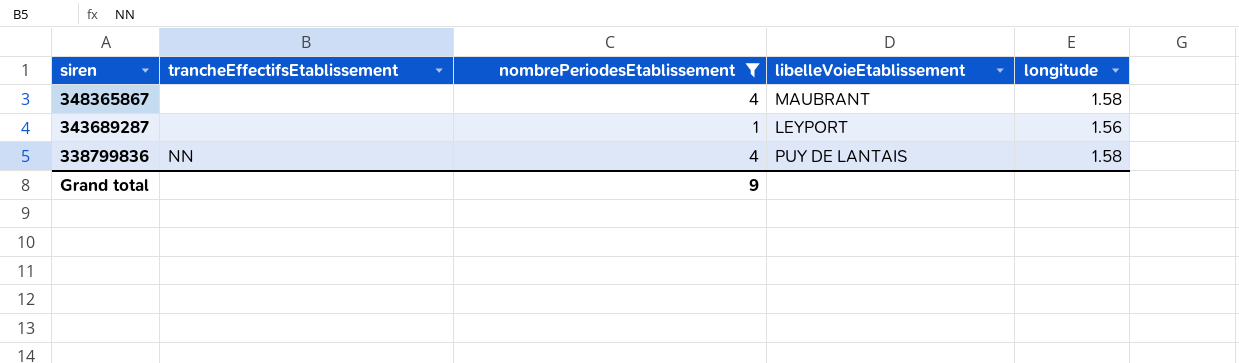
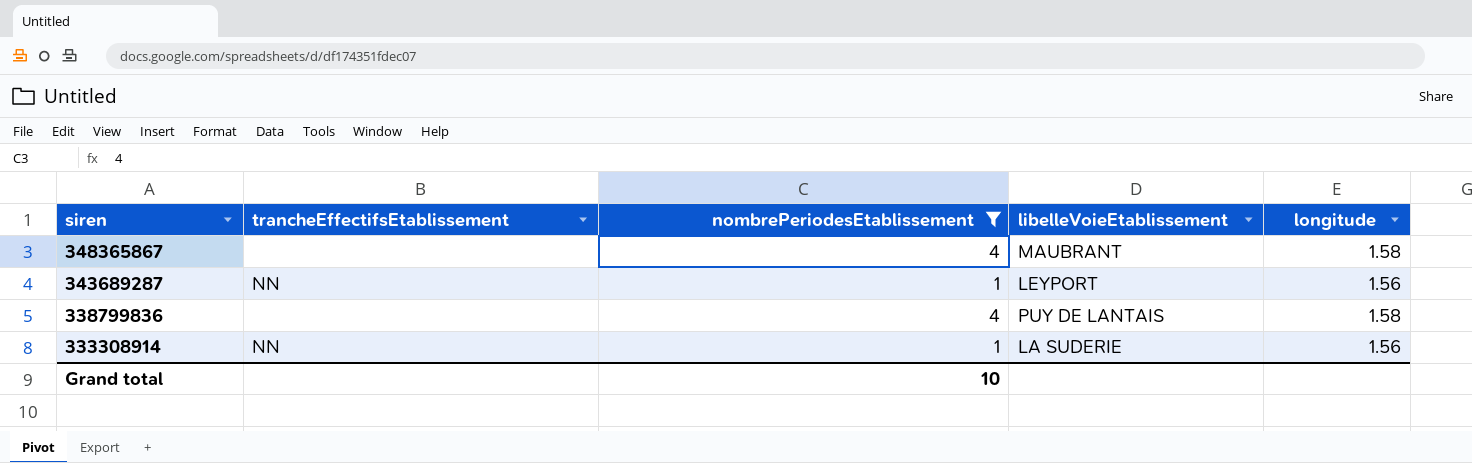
343689287 | trancheEffectifsEtablissement: none -> NN
338799836 | trancheEffectifsEtablissement: NN -> none
row 333308914: none -> NN | 1 | LA SUDERIE | 1.56
Grand total | nombrePeriodesEtablissement: 9 -> 10

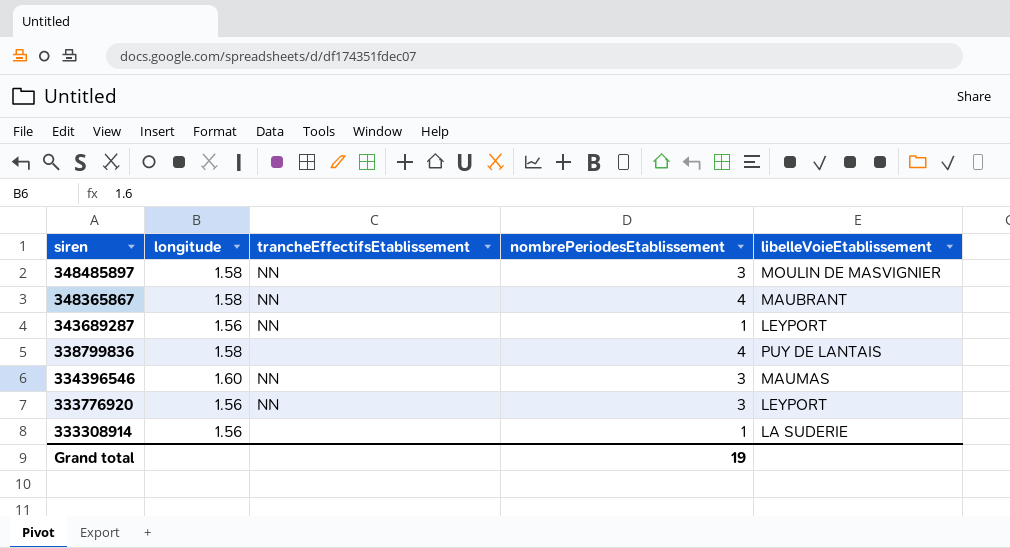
filter: nombrePeriodesEtablissement != 3 -> none
column longitude | position: 5 -> 2
348365867 | trancheEffectifsEtablissement: none -> NN
333308914 | trancheEffectifsEtablissement: NN -> none
Grand total | nombrePeriodesEtablissement: 10 -> 19

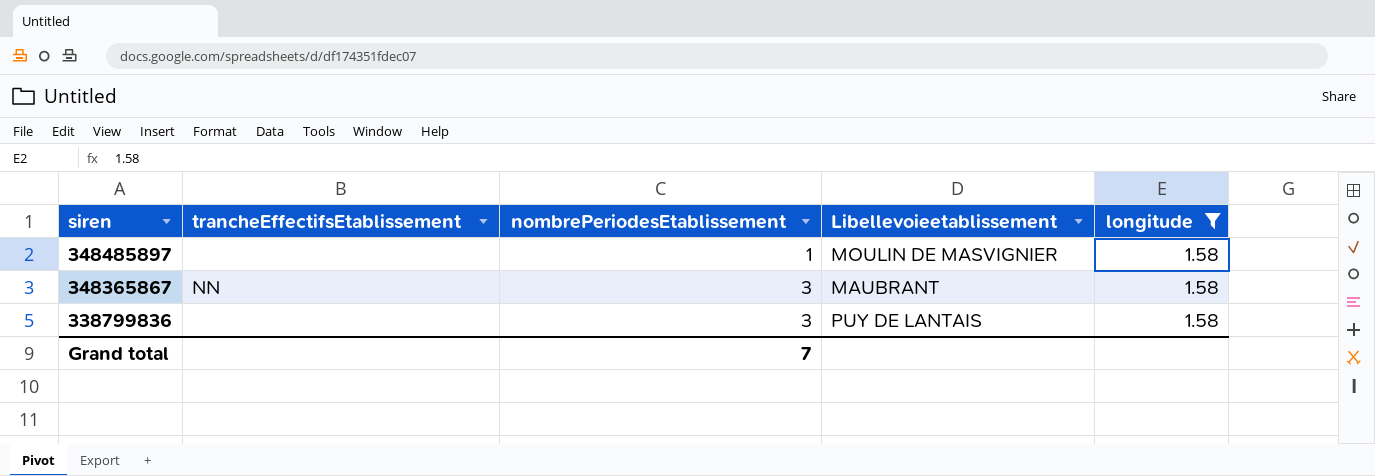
filter: none -> longitude = 1.58
column name: libelleVoieEtablissement -> Libellevoieetablissement
column longitude | position: 2 -> 5
348485897 | trancheEffectifsEtablissement: NN -> none
348485897 | nombrePeriodesEtablissement: 3 -> 1
348365867 | nombrePeriodesEtablissement: 4 -> 3
338799836 | nombrePeriodesEtablissement: 4 -> 3
Grand total | nombrePeriodesEtablissement: 19 -> 7

